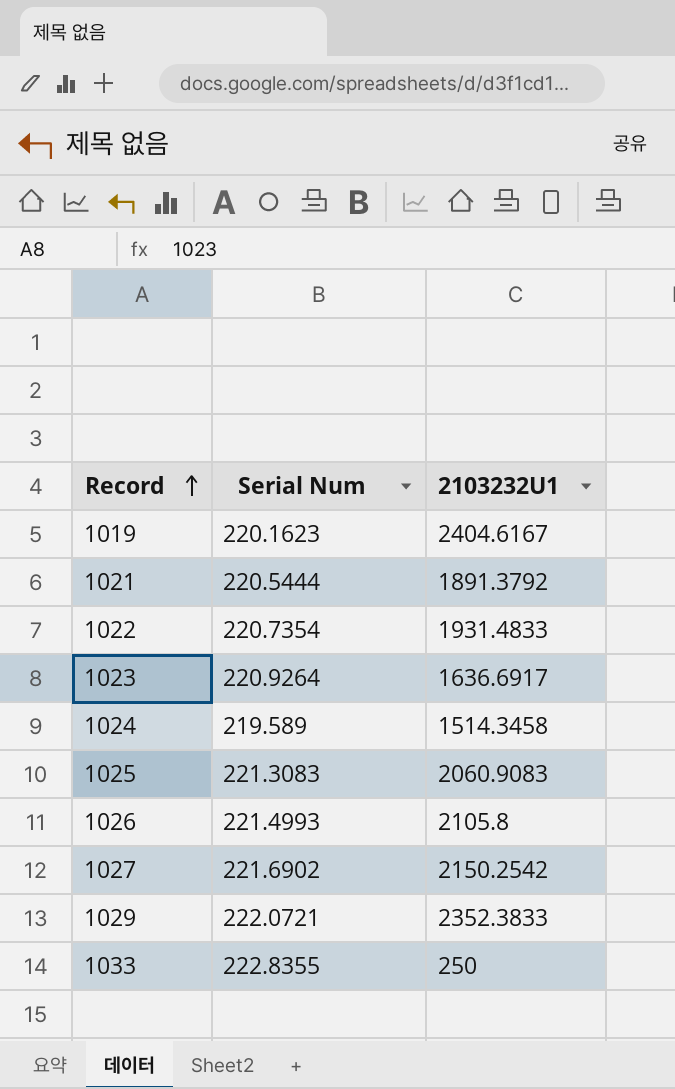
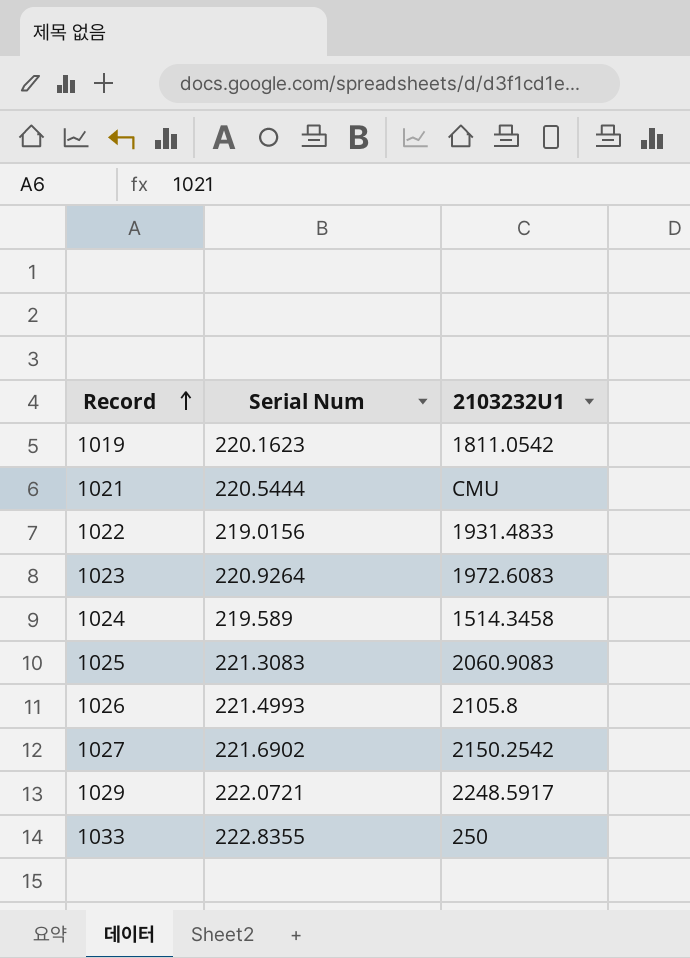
1019 | 2103232U1: 2404.6167 -> 1811.0542
1021 | 2103232U1: 1891.3792 -> CMU
1022 | Serial Num: 220.7354 -> 219.0156
1023 | 2103232U1: 1636.6917 -> 1972.6083
1029 | 2103232U1: 2352.3833 -> 2248.5917

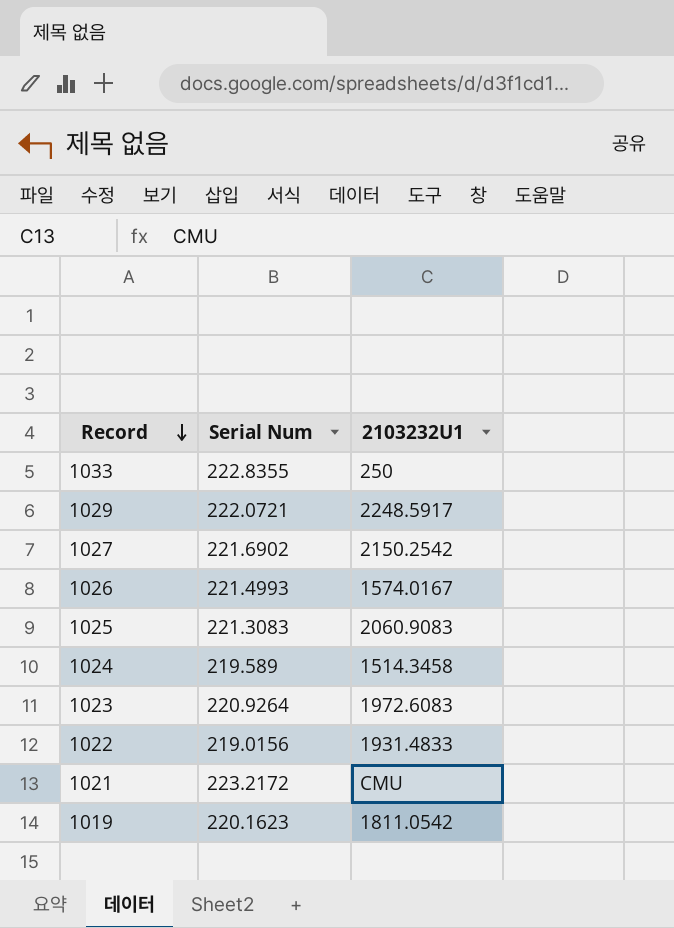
row order: Record ascending -> Record descending
1026 | 2103232U1: 2105.8 -> 1574.0167
1021 | Serial Num: 220.5444 -> 223.2172

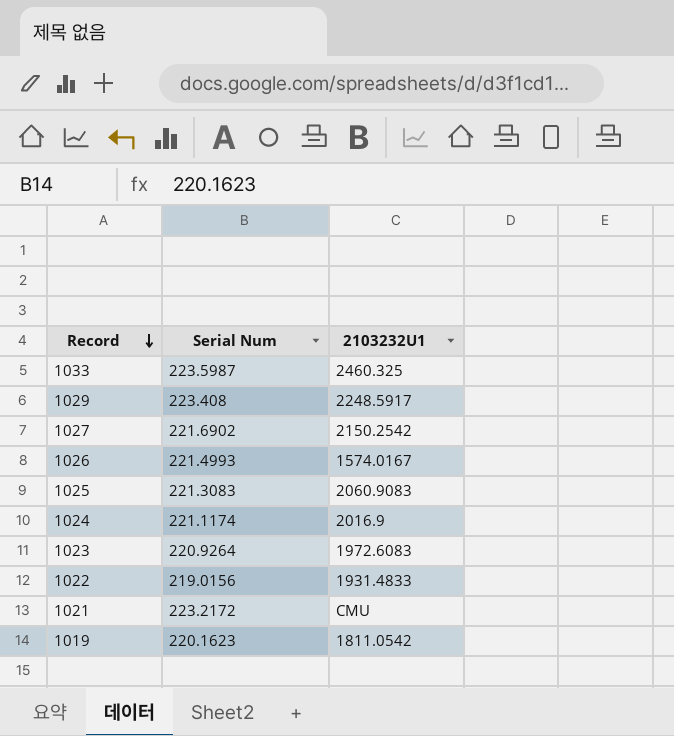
1033 | Serial Num: 222.8355 -> 223.5987
1033 | 2103232U1: 250 -> 2460.325
1029 | Serial Num: 222.0721 -> 223.408
1024 | Serial Num: 219.589 -> 221.1174
1024 | 2103232U1: 1514.3458 -> 2016.9

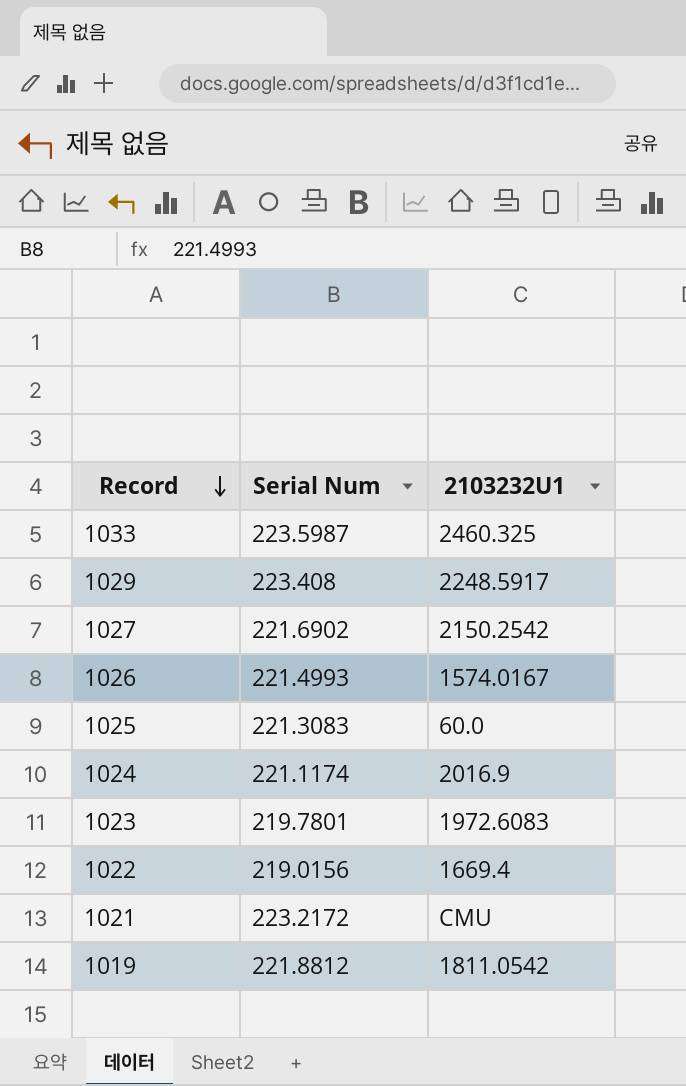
1025 | 2103232U1: 2060.9083 -> 60.0
1023 | Serial Num: 220.9264 -> 219.7801
1022 | 2103232U1: 1931.4833 -> 1669.4
1019 | Serial Num: 220.1623 -> 221.8812

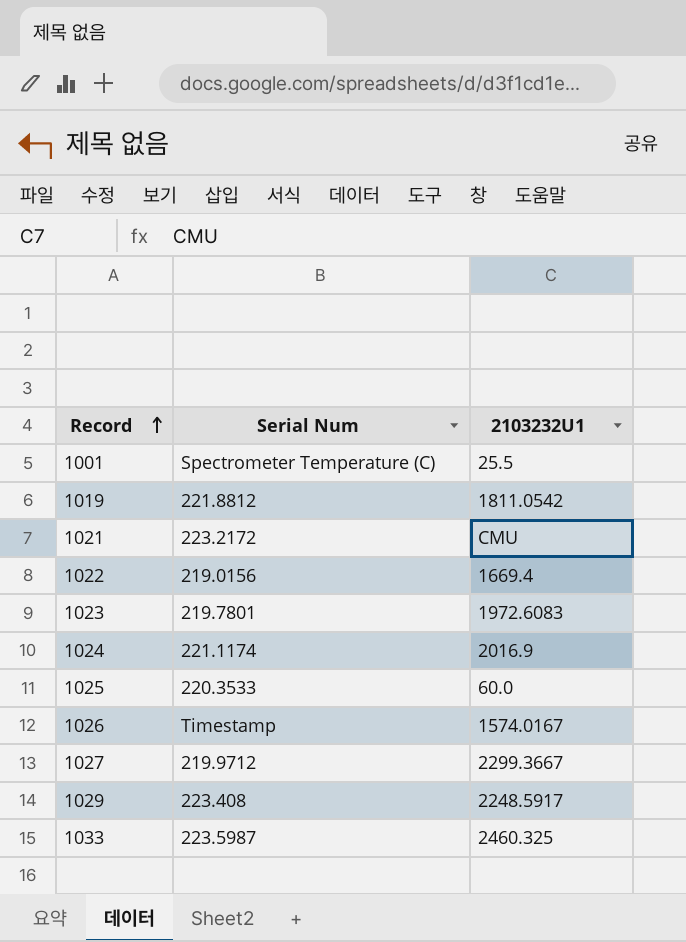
row order: Record descending -> Record ascending
row 1001: none -> Spectrometer Temperature (C) | 25.5
1025 | Serial Num: 221.3083 -> 220.3533
1026 | Serial Num: 221.4993 -> Timestamp
1027 | Serial Num: 221.6902 -> 219.9712
1027 | 2103232U1: 2150.2542 -> 2299.3667

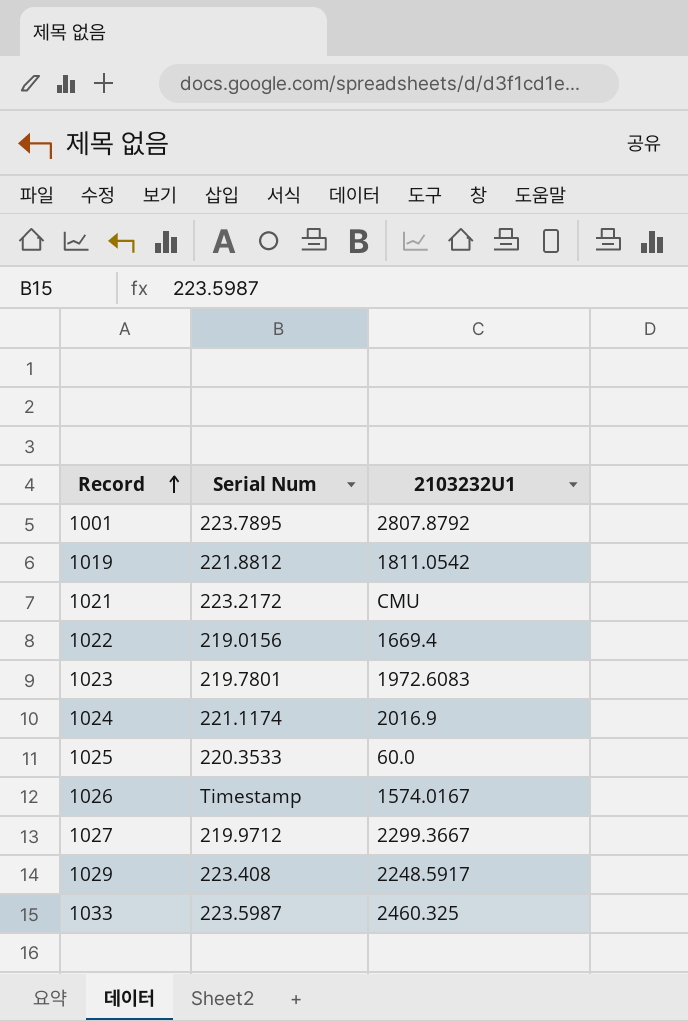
1001 | Serial Num: Spectrometer Temperature (C) -> 223.7895
1001 | 2103232U1: 25.5 -> 2807.8792

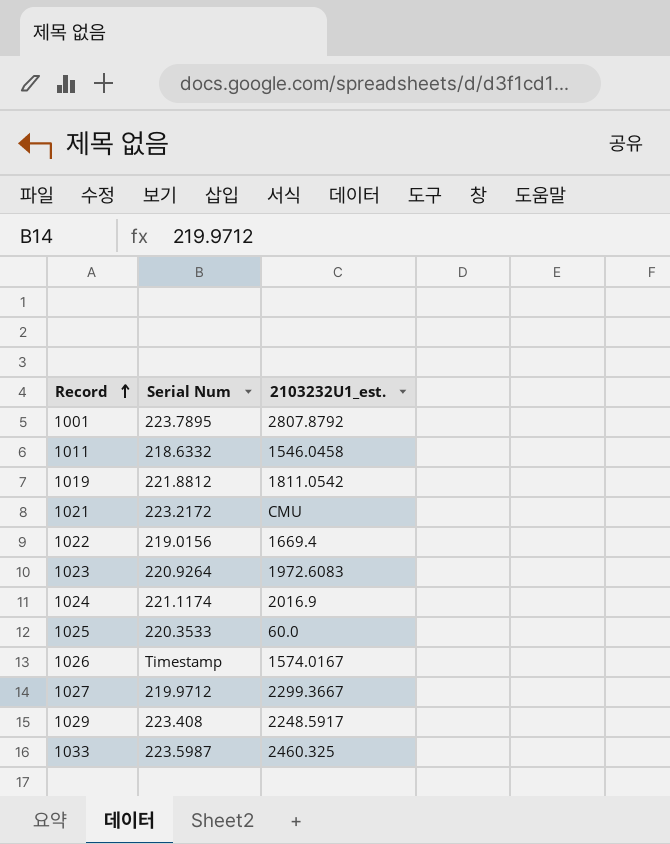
column name: 2103232U1 -> 2103232U1_est.
row 1011: none -> 218.6332 | 1546.0458
1023 | Serial Num: 219.7801 -> 220.9264

